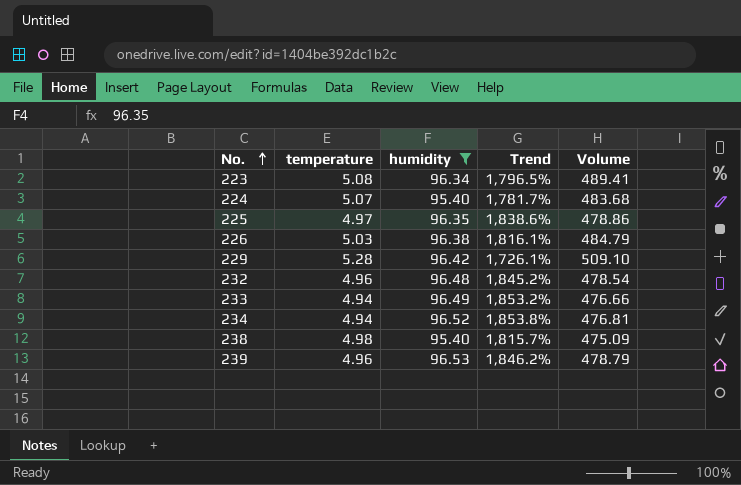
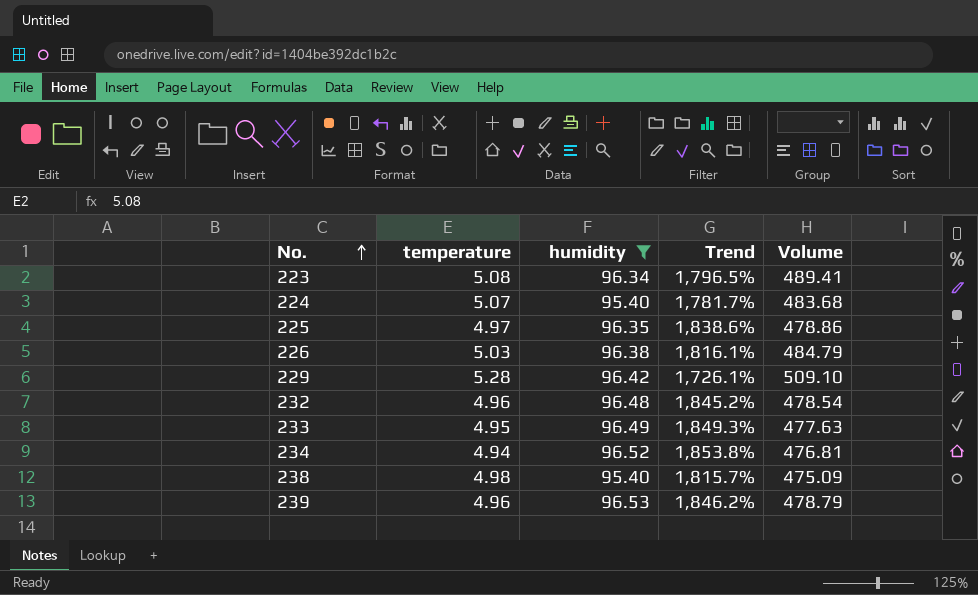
233 | temperature: 4.94 -> 4.95
233 | Trend: 1,853.2% -> 1,849.3%
233 | Volume: 476.66 -> 477.63

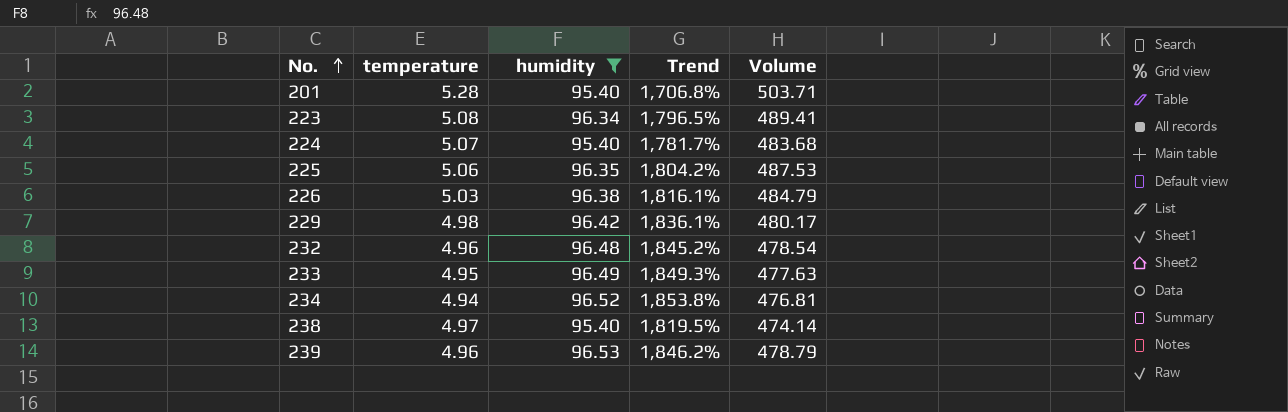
row 201: none -> 5.28 | 95.40 | 1,706.8% | 503.71
225 | temperature: 4.97 -> 5.06
225 | Trend: 1,838.6% -> 1,804.2%
225 | Volume: 478.86 -> 487.53
229 | temperature: 5.28 -> 4.98
229 | Trend: 1,726.1% -> 1,836.1%
229 | Volume: 509.10 -> 480.17
238 | temperature: 4.98 -> 4.97
238 | Trend: 1,815.7% -> 1,819.5%
238 | Volume: 475.09 -> 474.14

